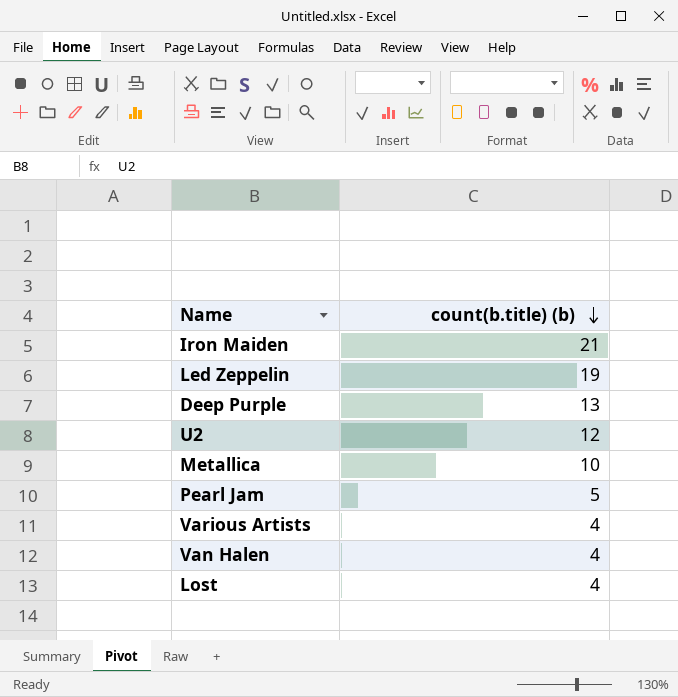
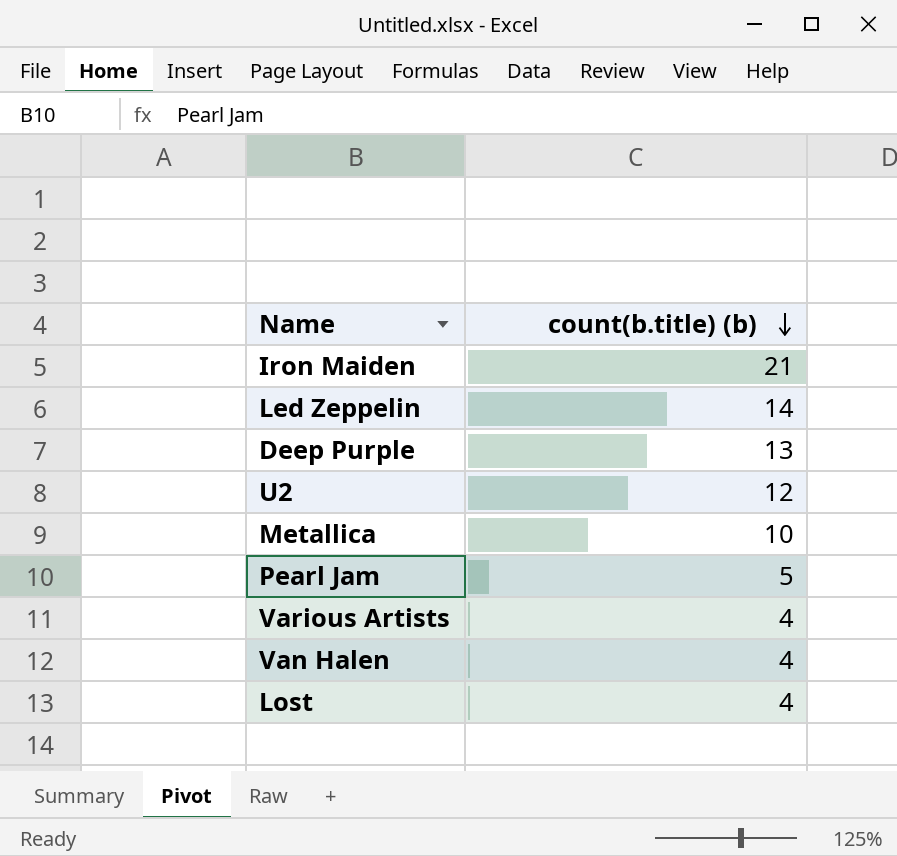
Led Zeppelin | count(b.title) (b): 19 -> 14

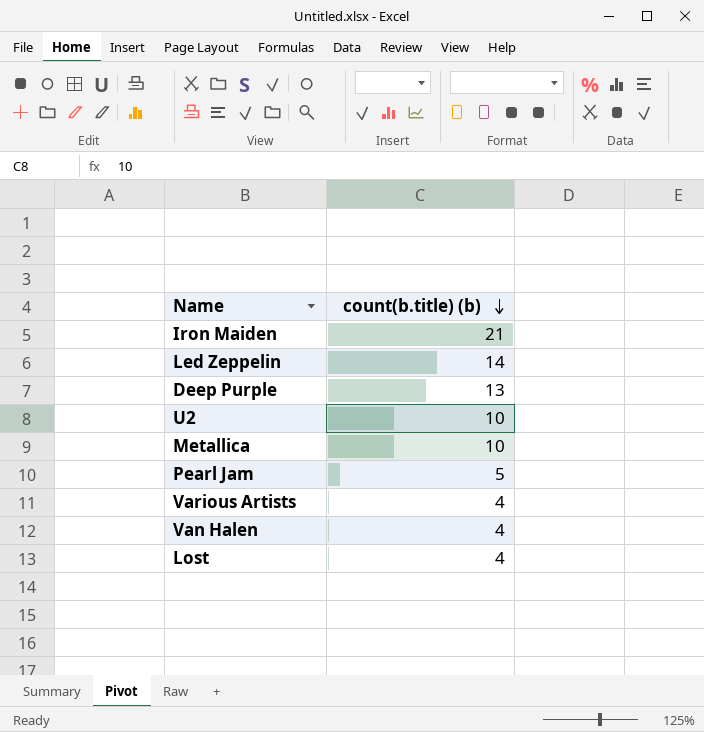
U2 | count(b.title) (b): 12 -> 10

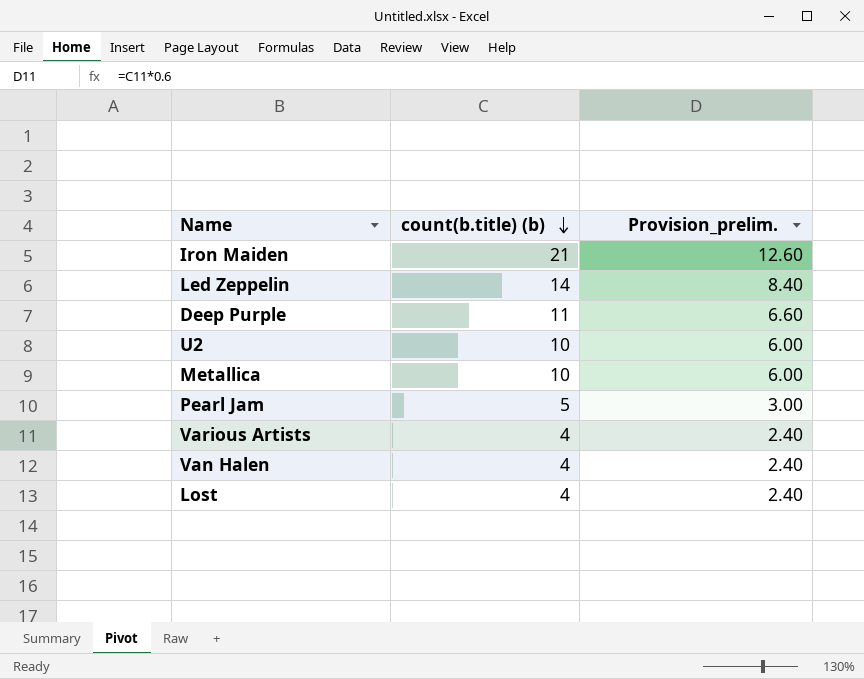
column Provision_prelim. | formula: none -> [count(b.title) (b)] * 0.6
Deep Purple | count(b.title) (b): 13 -> 11

